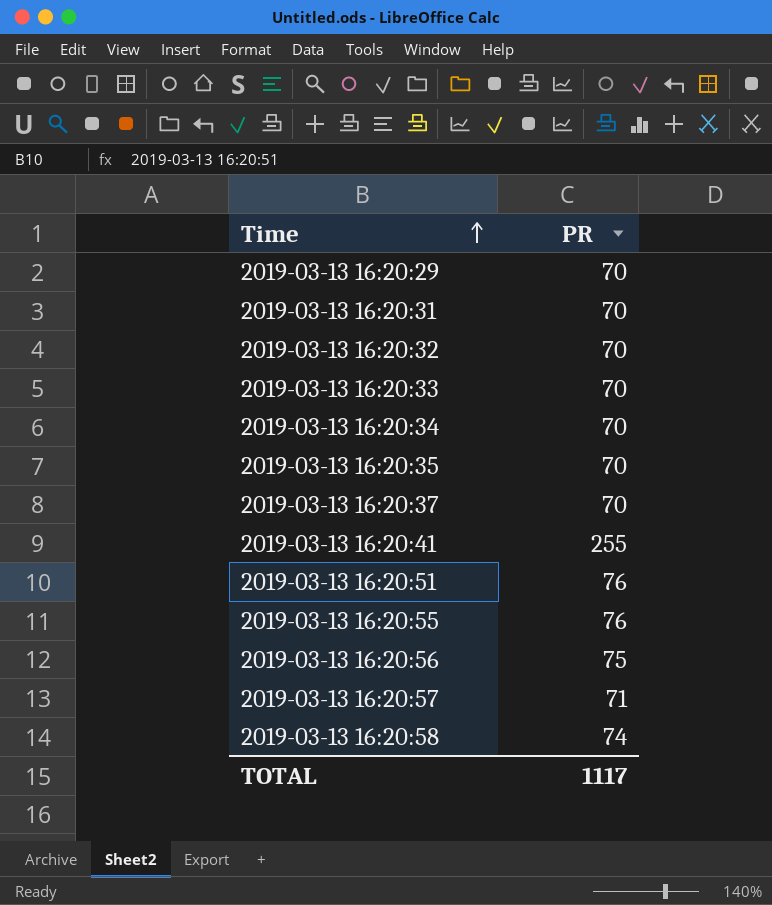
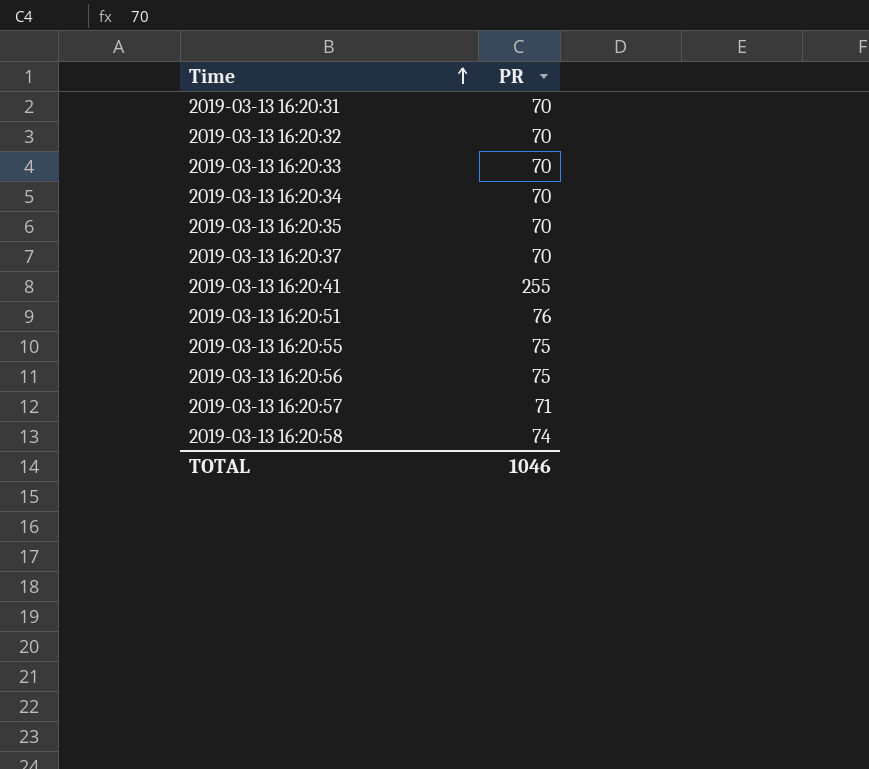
row 2019-03-13 16:20:29: 70 -> none
2019-03-13 16:20:55 | PR: 76 -> 75
TOTAL | PR: 1117 -> 1046

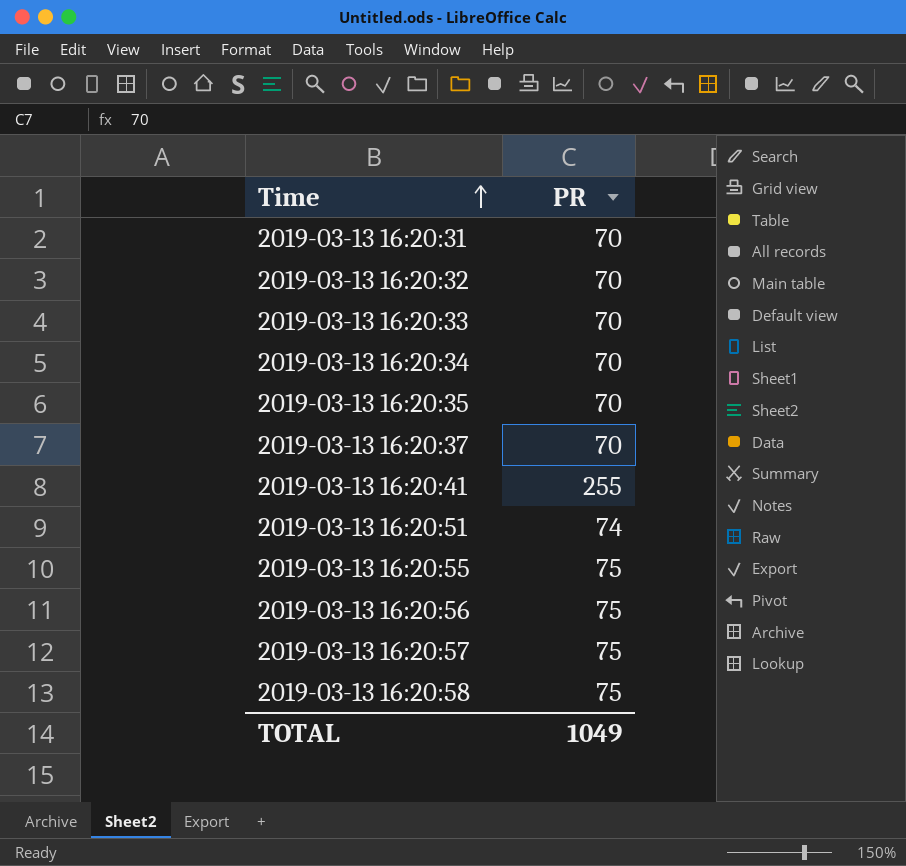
2019-03-13 16:20:51 | PR: 76 -> 74
2019-03-13 16:20:57 | PR: 71 -> 75
2019-03-13 16:20:58 | PR: 74 -> 75
TOTAL | PR: 1046 -> 1049

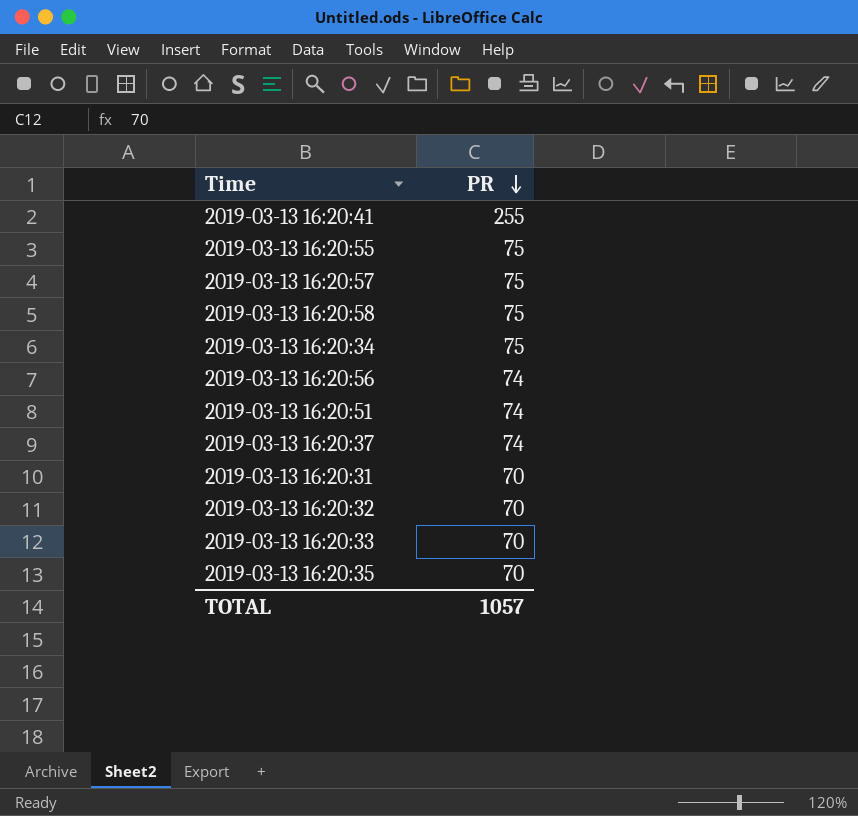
row order: Time ascending -> PR descending
2019-03-13 16:20:34 | PR: 70 -> 75
2019-03-13 16:20:56 | PR: 75 -> 74
2019-03-13 16:20:37 | PR: 70 -> 74
TOTAL | PR: 1049 -> 1057

